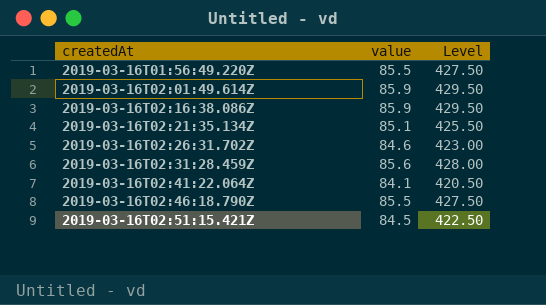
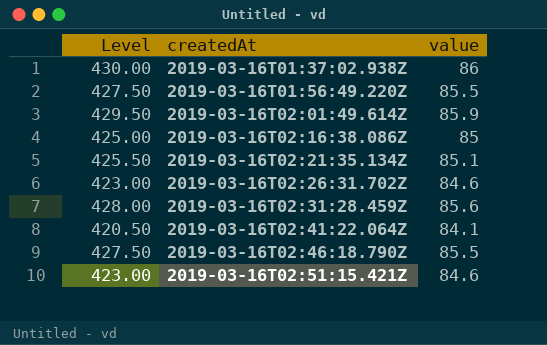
column Level | position: 3 -> 1
row 2019-03-16T01:37:02.938Z: none -> 430.00 | 86
2019-03-16T02:16:38.086Z | Level: 429.50 -> 425.00
2019-03-16T02:16:38.086Z | value: 85.9 -> 85
2019-03-16T02:51:15.421Z | Level: 422.50 -> 423.00
2019-03-16T02:51:15.421Z | value: 84.5 -> 84.6

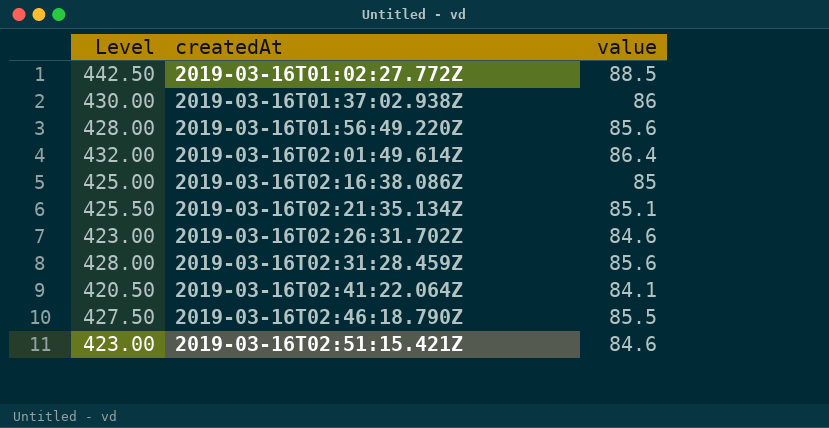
row 2019-03-16T01:02:27.772Z: none -> 442.50 | 88.5
2019-03-16T01:56:49.220Z | Level: 427.50 -> 428.00
2019-03-16T01:56:49.220Z | value: 85.5 -> 85.6
2019-03-16T02:01:49.614Z | Level: 429.50 -> 432.00
2019-03-16T02:01:49.614Z | value: 85.9 -> 86.4

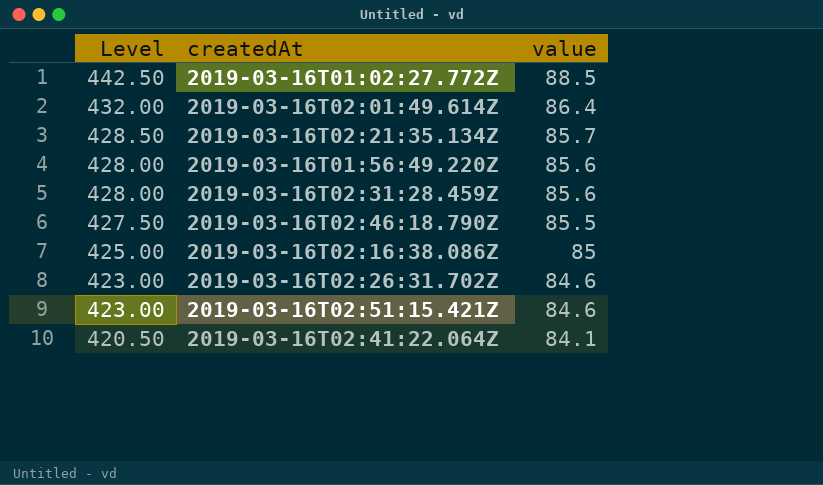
row order: createdAt ascending -> Level descending
row 2019-03-16T01:37:02.938Z: 430.00 | 86 -> none
2019-03-16T02:21:35.134Z | Level: 425.50 -> 428.50
2019-03-16T02:21:35.134Z | value: 85.1 -> 85.7

